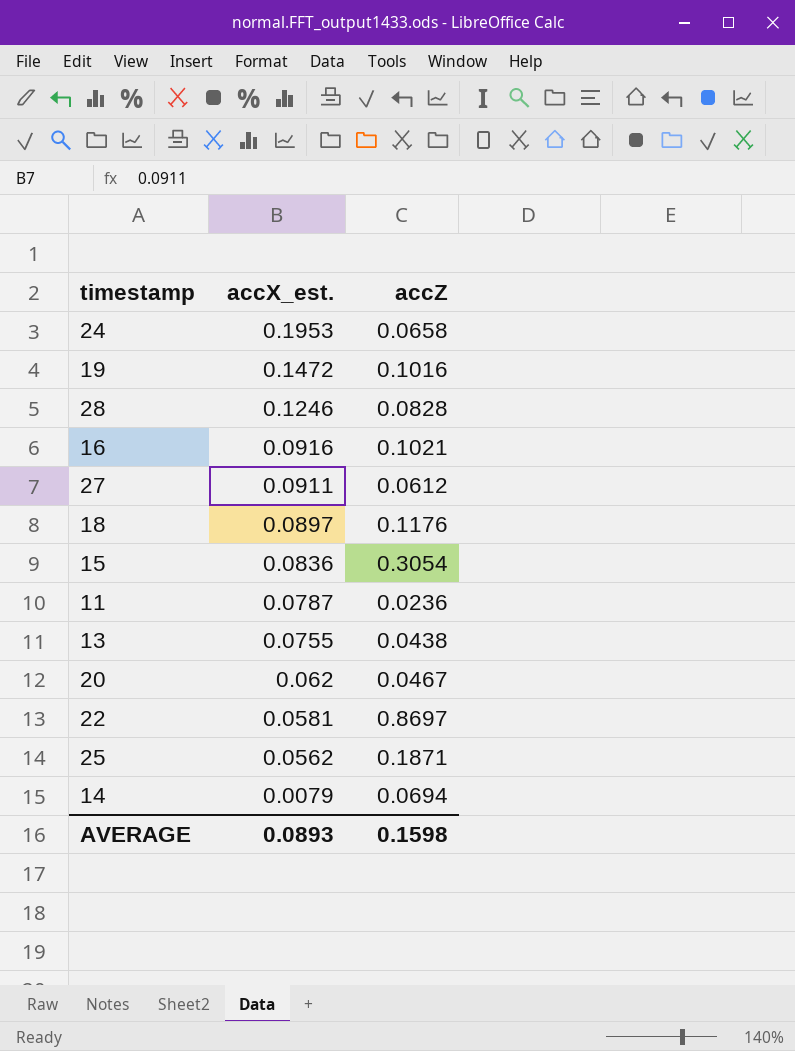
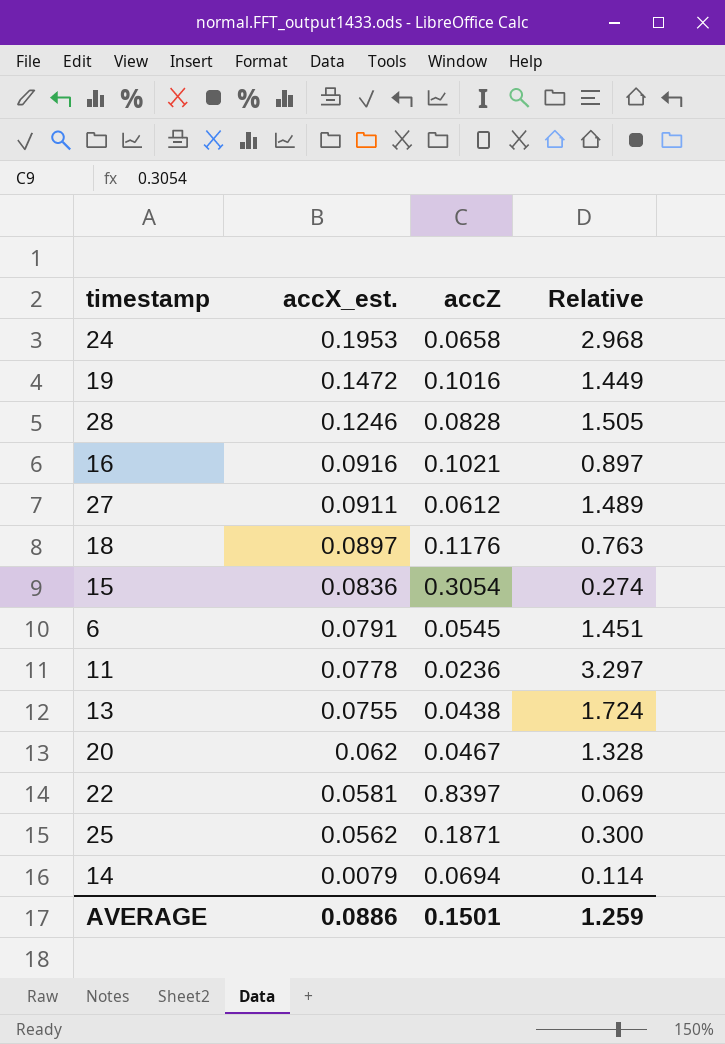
column Relative | formula: none -> [accX_est.] / [accZ]
row 6: none -> 0.0791 | 0.0545 | 1.451
11 | accX_est.: 0.0787 -> 0.0778
22 | accZ: 0.8697 -> 0.8397
AVERAGE | accX_est.: 0.0893 -> 0.0886
AVERAGE | accZ: 0.1598 -> 0.1501

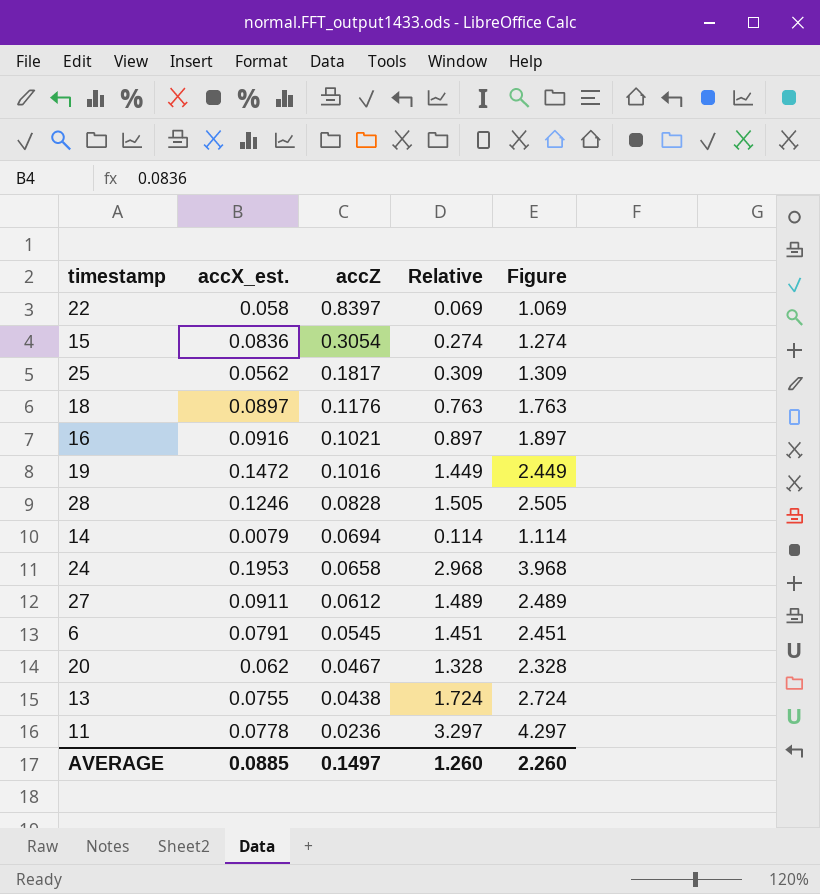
row order: accX_est. descending -> accZ descending
column Figure | formula: none -> [Relative] + 1
22 | accX_est.: 0.0581 -> 0.058
25 | accZ: 0.1871 -> 0.1817
25 | Relative: 0.300 -> 0.309
AVERAGE | accX_est.: 0.0886 -> 0.0885
AVERAGE | accZ: 0.1501 -> 0.1497
AVERAGE | Relative: 1.259 -> 1.260

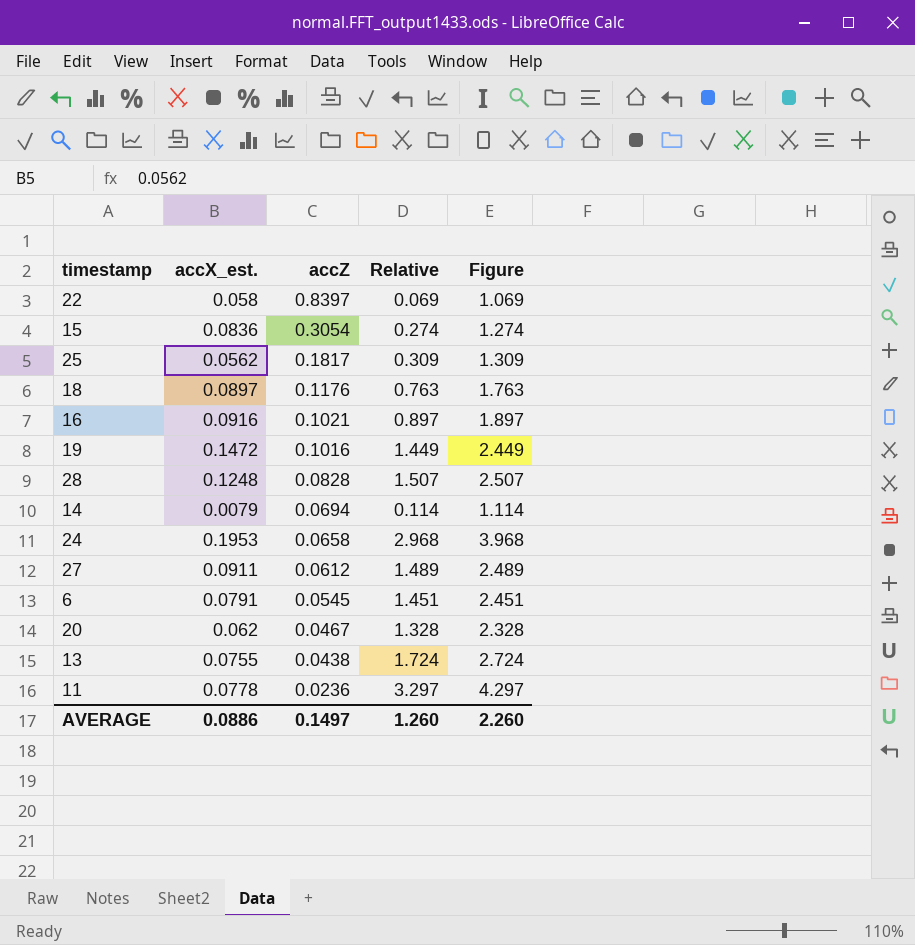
28 | accX_est.: 0.1246 -> 0.1248
28 | Relative: 1.505 -> 1.507
28 | Figure: 2.505 -> 2.507
AVERAGE | accX_est.: 0.0885 -> 0.0886

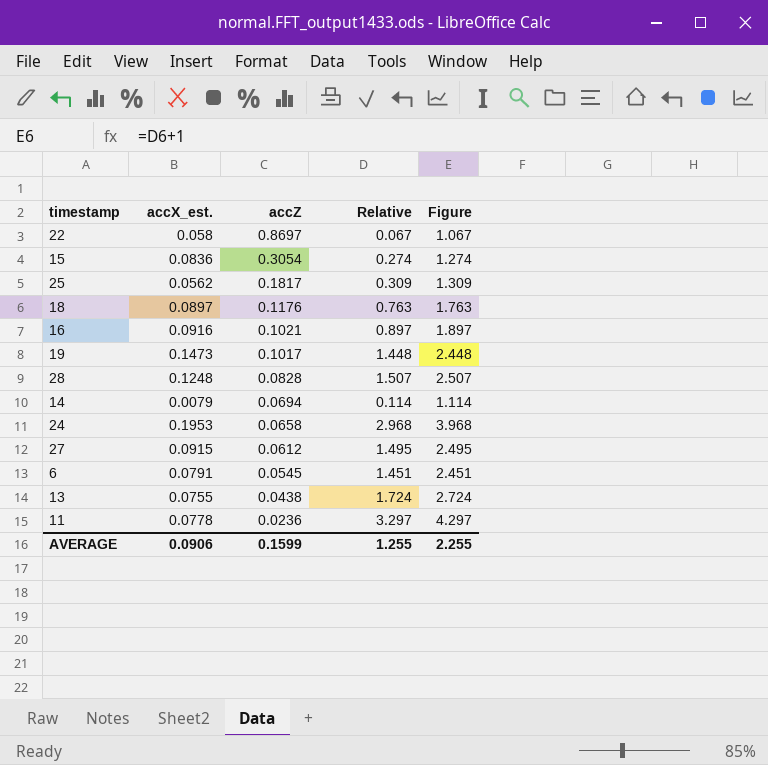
row 20: 0.062 | 0.0467 | 1.328 | 2.328 -> none
22 | accZ: 0.8397 -> 0.8697
22 | Relative: 0.069 -> 0.067
22 | Figure: 1.069 -> 1.067
19 | accX_est.: 0.1472 -> 0.1473
19 | accZ: 0.1016 -> 0.1017
19 | Relative: 1.449 -> 1.448
19 | Figure: 2.449 -> 2.448
27 | accX_est.: 0.0911 -> 0.0915
27 | Relative: 1.489 -> 1.495
27 | Figure: 2.489 -> 2.495
AVERAGE | accX_est.: 0.0886 -> 0.0906
AVERAGE | accZ: 0.1497 -> 0.1599
AVERAGE | Relative: 1.260 -> 1.255
AVERAGE | Figure: 2.260 -> 2.255

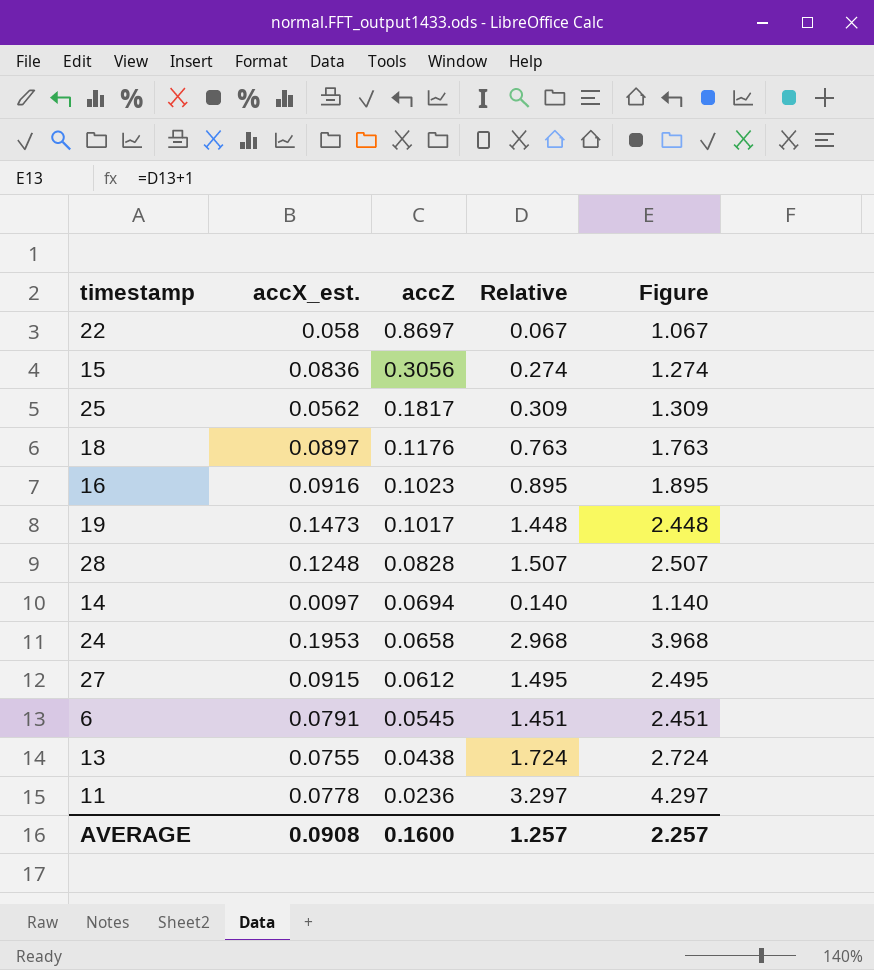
15 | accZ: 0.3054 -> 0.3056
16 | accZ: 0.1021 -> 0.1023
16 | Relative: 0.897 -> 0.895
16 | Figure: 1.897 -> 1.895
14 | accX_est.: 0.0079 -> 0.0097
14 | Relative: 0.114 -> 0.140
14 | Figure: 1.114 -> 1.140
AVERAGE | accX_est.: 0.0906 -> 0.0908
AVERAGE | accZ: 0.1599 -> 0.1600
AVERAGE | Relative: 1.255 -> 1.257
AVERAGE | Figure: 2.255 -> 2.257

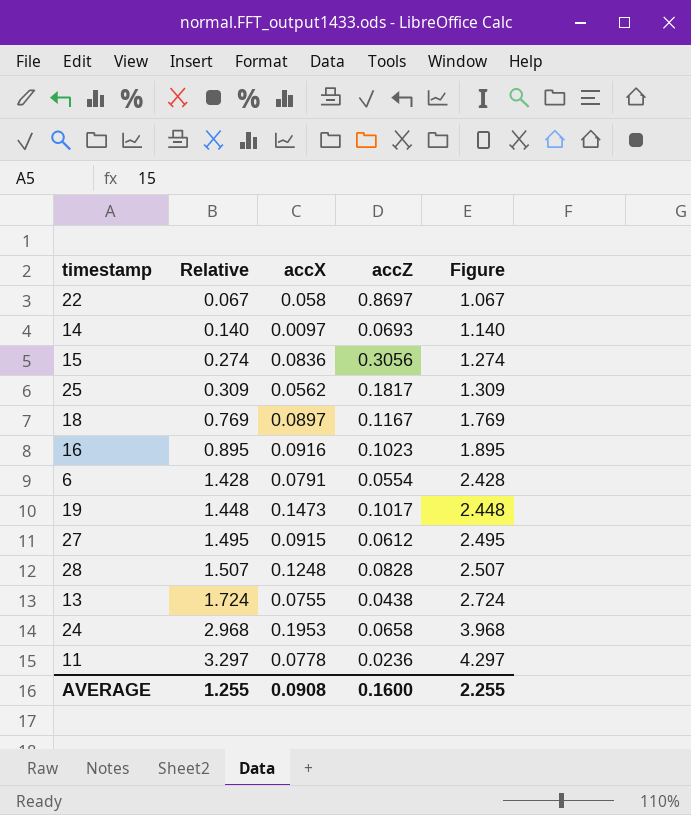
row order: accZ descending -> Relative ascending
column Relative | position: 4 -> 2
column name: accX_est. -> accX
14 | accZ: 0.0694 -> 0.0693
18 | Relative: 0.763 -> 0.769
18 | accZ: 0.1176 -> 0.1167
18 | Figure: 1.763 -> 1.769
6 | Relative: 1.451 -> 1.428
6 | accZ: 0.0545 -> 0.0554
6 | Figure: 2.451 -> 2.428
AVERAGE | Relative: 1.257 -> 1.255
AVERAGE | Figure: 2.257 -> 2.255

